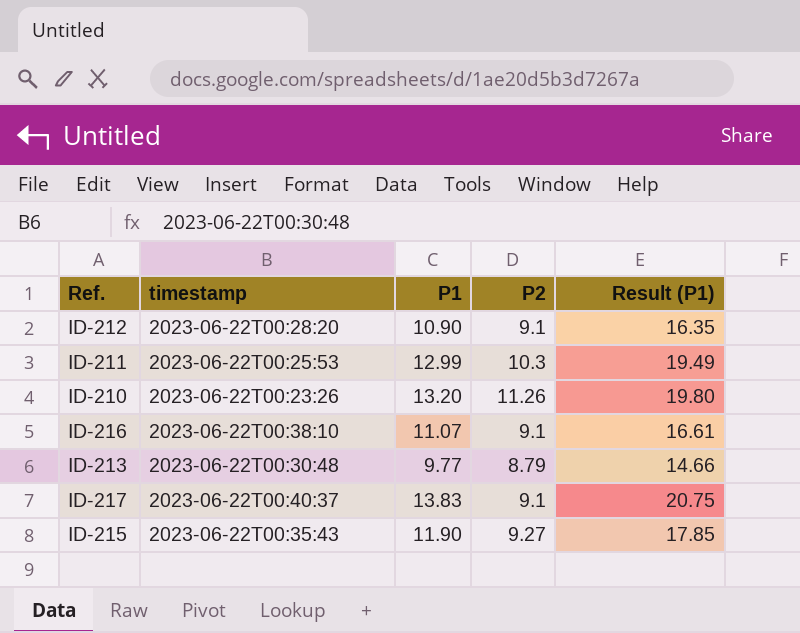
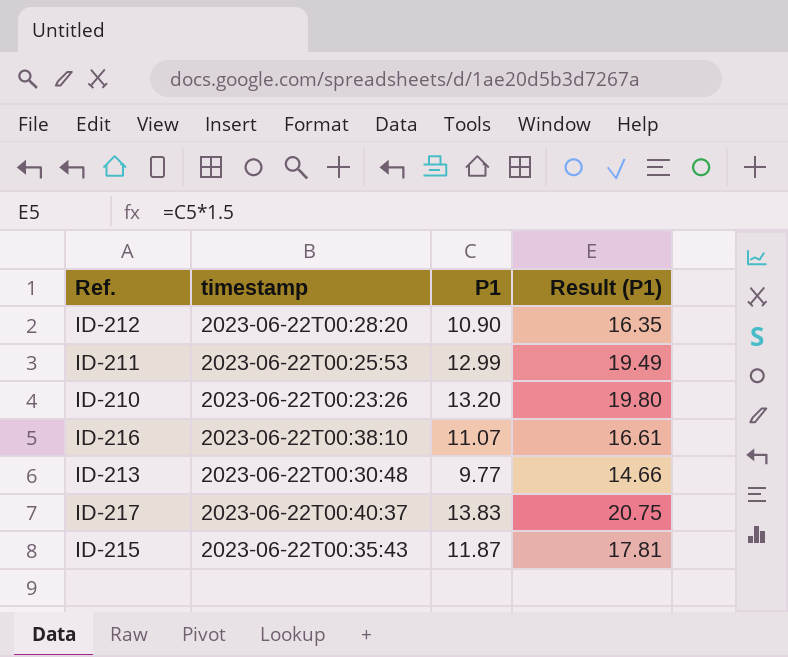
column P2 | position: 4 -> none
ID-215 | P1: 11.90 -> 11.87
ID-215 | Result (P1): 17.85 -> 17.81

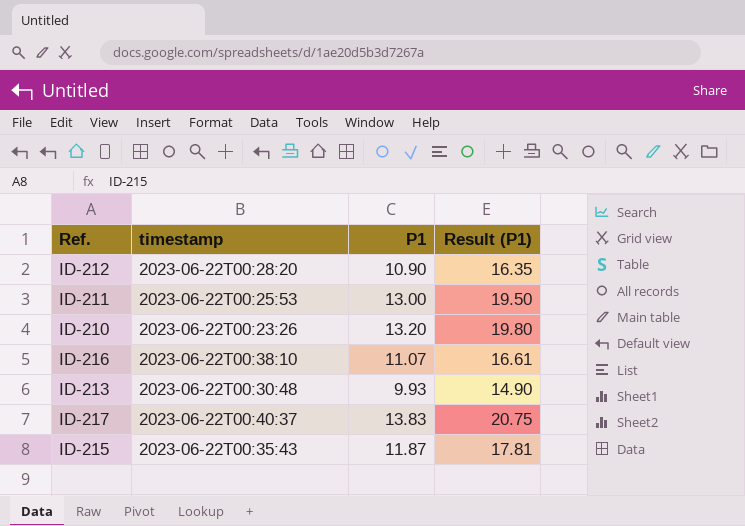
ID-211 | P1: 12.99 -> 13.00
ID-211 | Result (P1): 19.49 -> 19.50
ID-213 | P1: 9.77 -> 9.93
ID-213 | Result (P1): 14.66 -> 14.90

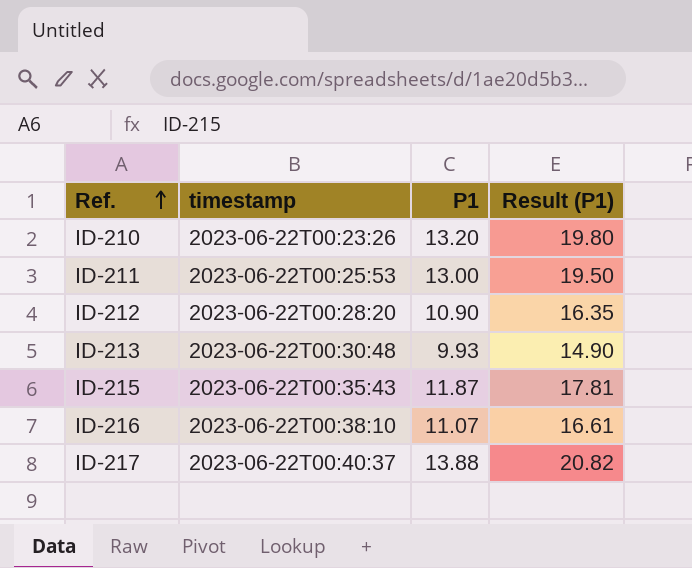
row order: none -> Ref. ascending
ID-217 | P1: 13.83 -> 13.88
ID-217 | Result (P1): 20.75 -> 20.82

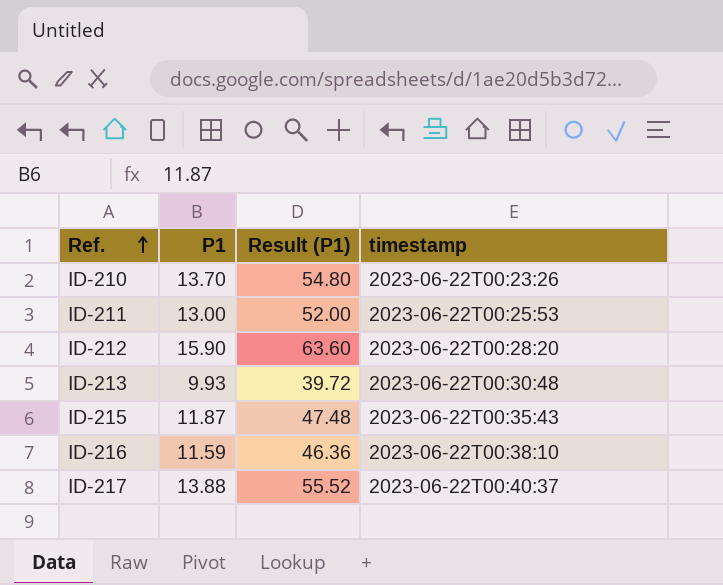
column Result (P1) | formula: [P1] * 1.5 -> [P1] * 4
column timestamp | position: 2 -> 4
ID-210 | P1: 13.20 -> 13.70
ID-212 | P1: 10.90 -> 15.90
ID-216 | P1: 11.07 -> 11.59

